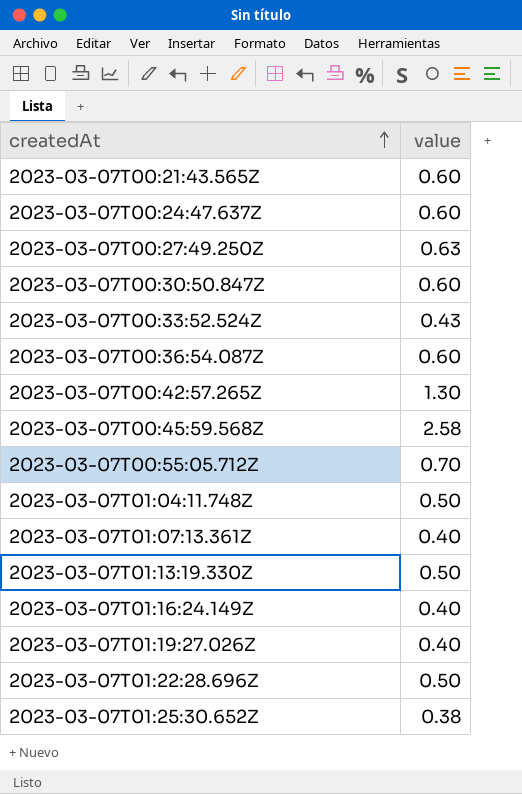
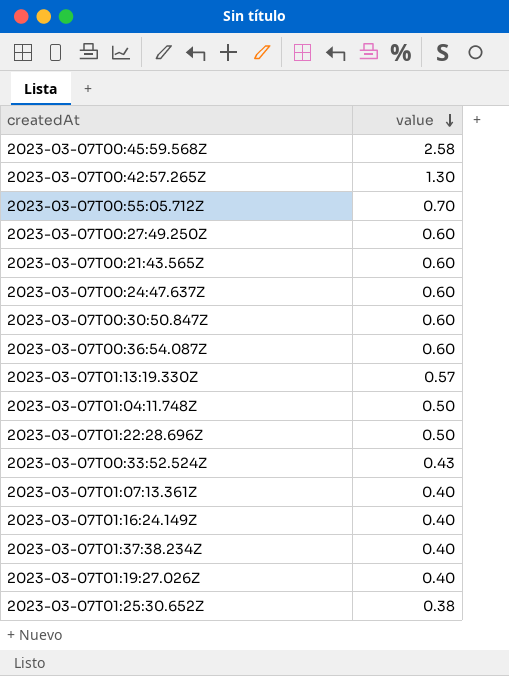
row order: createdAt ascending -> value descending
2023-03-07T00:27:49.250Z | value: 0.63 -> 0.60
2023-03-07T01:13:19.330Z | value: 0.50 -> 0.57
row 2023-03-07T01:37:38.234Z: none -> 0.40

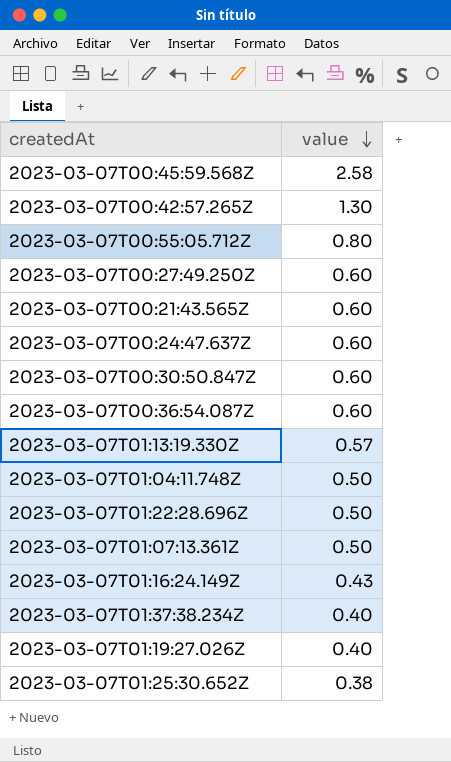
row 2023-03-07T00:33:52.524Z: 0.43 -> none
2023-03-07T00:55:05.712Z | value: 0.70 -> 0.80
2023-03-07T01:07:13.361Z | value: 0.40 -> 0.50
2023-03-07T01:16:24.149Z | value: 0.40 -> 0.43

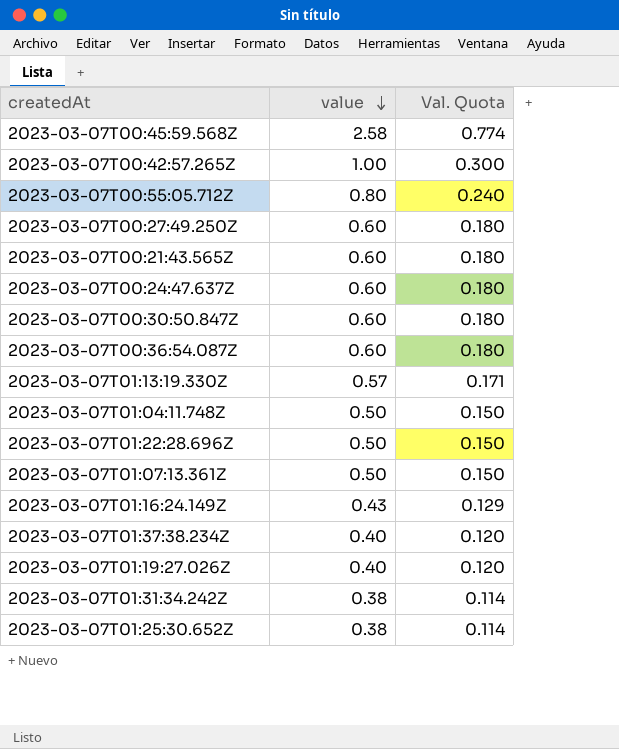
column Val. Quota | formula: none -> [value] * 0.3
2023-03-07T00:42:57.265Z | value: 1.30 -> 1.00
row 2023-03-07T01:31:34.242Z: none -> 0.38 | 0.114

